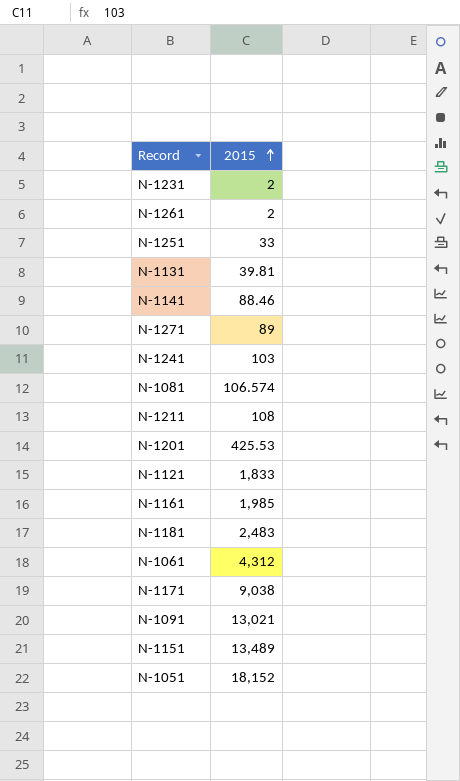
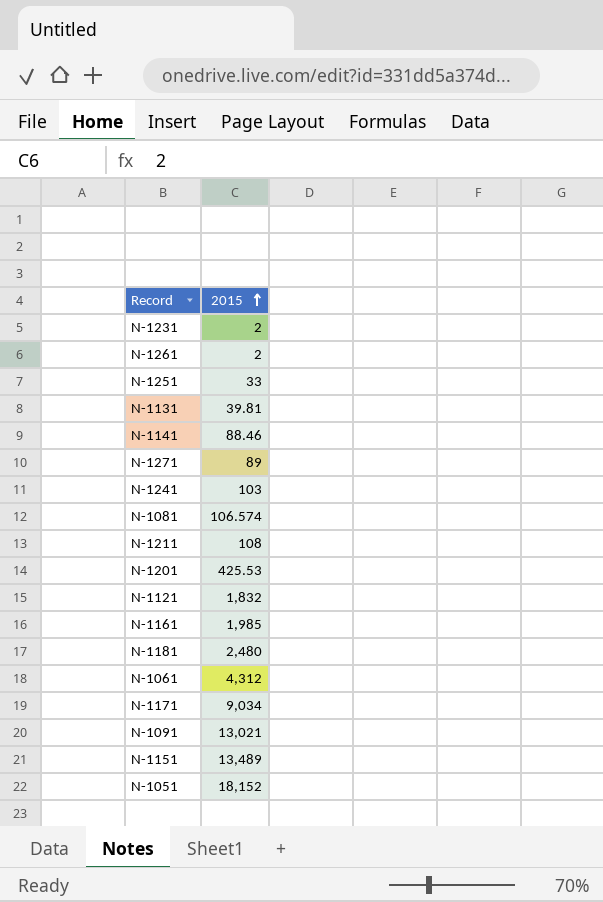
N-1121 | 2015: 1,833 -> 1,832
N-1181 | 2015: 2,483 -> 2,480
N-1171 | 2015: 9,038 -> 9,034

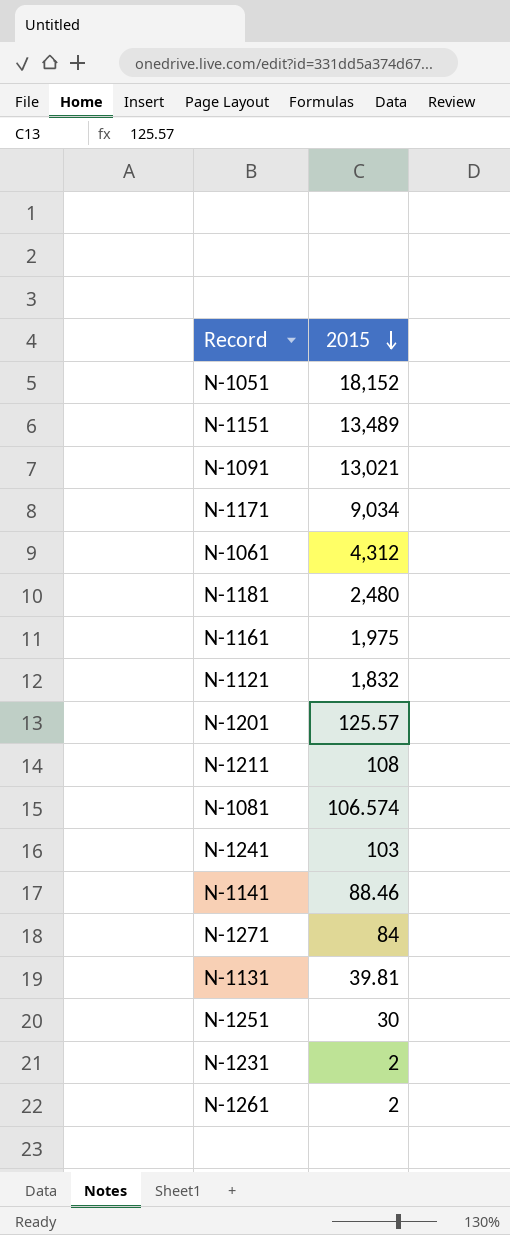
row order: 2015 ascending -> 2015 descending
N-1161 | 2015: 1,985 -> 1,975
N-1201 | 2015: 425.53 -> 125.57
N-1271 | 2015: 89 -> 84
N-1251 | 2015: 33 -> 30

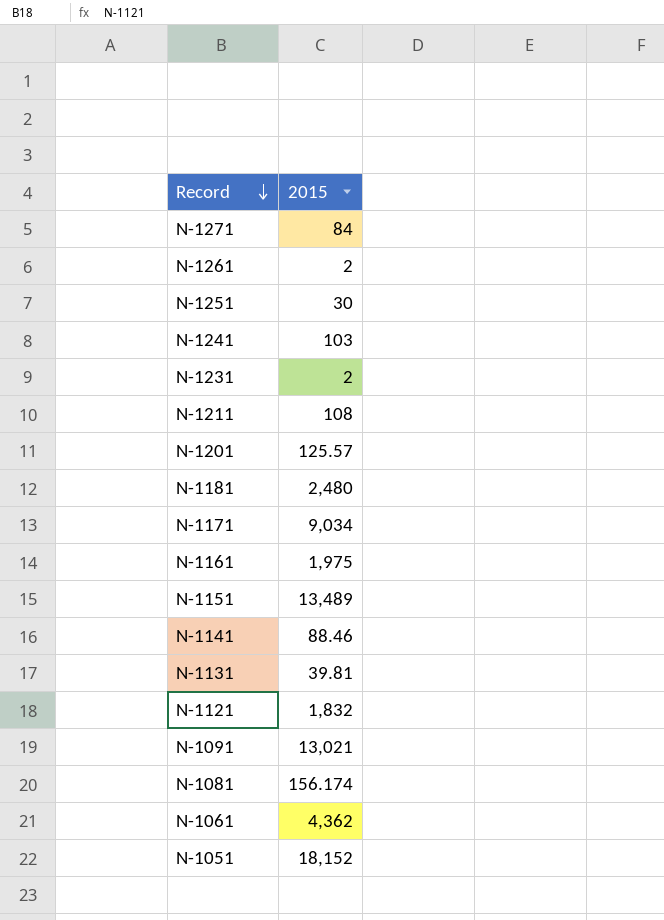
row order: 2015 descending -> Record descending
N-1081 | 2015: 106.574 -> 156.174
N-1061 | 2015: 4,312 -> 4,362

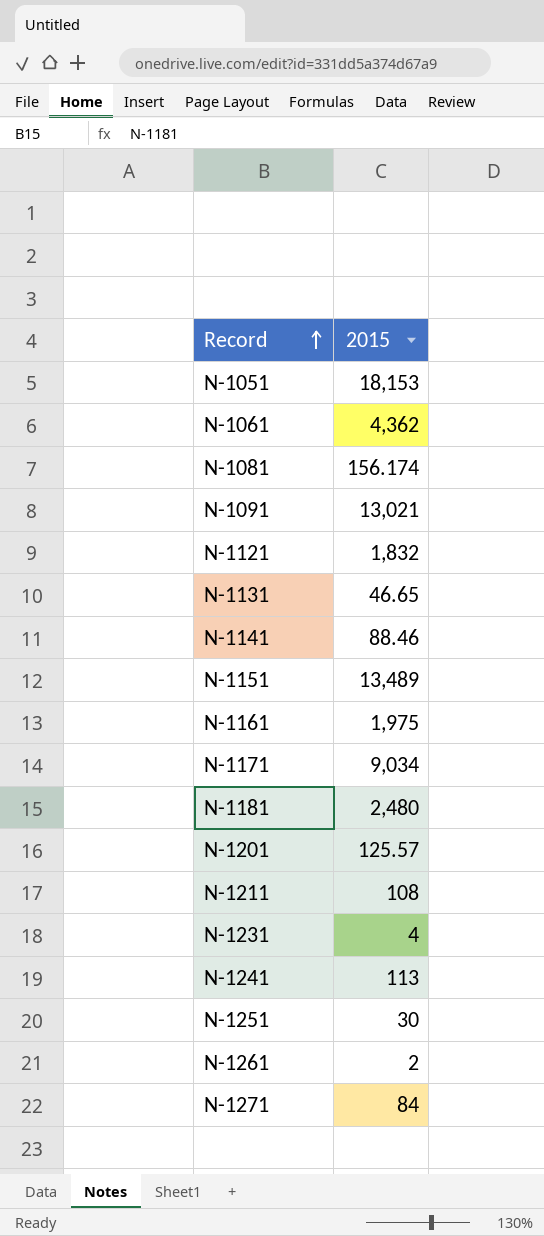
row order: Record descending -> Record ascending
N-1051 | 2015: 18,152 -> 18,153
N-1131 | 2015: 39.81 -> 46.65
N-1231 | 2015: 2 -> 4
N-1241 | 2015: 103 -> 113

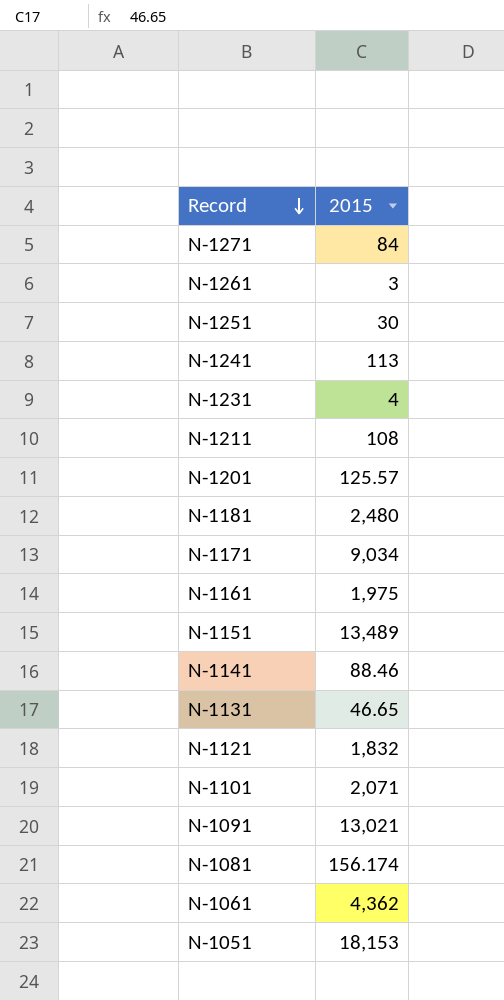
row order: Record ascending -> Record descending
N-1261 | 2015: 2 -> 3
row N-1101: none -> 2,071

